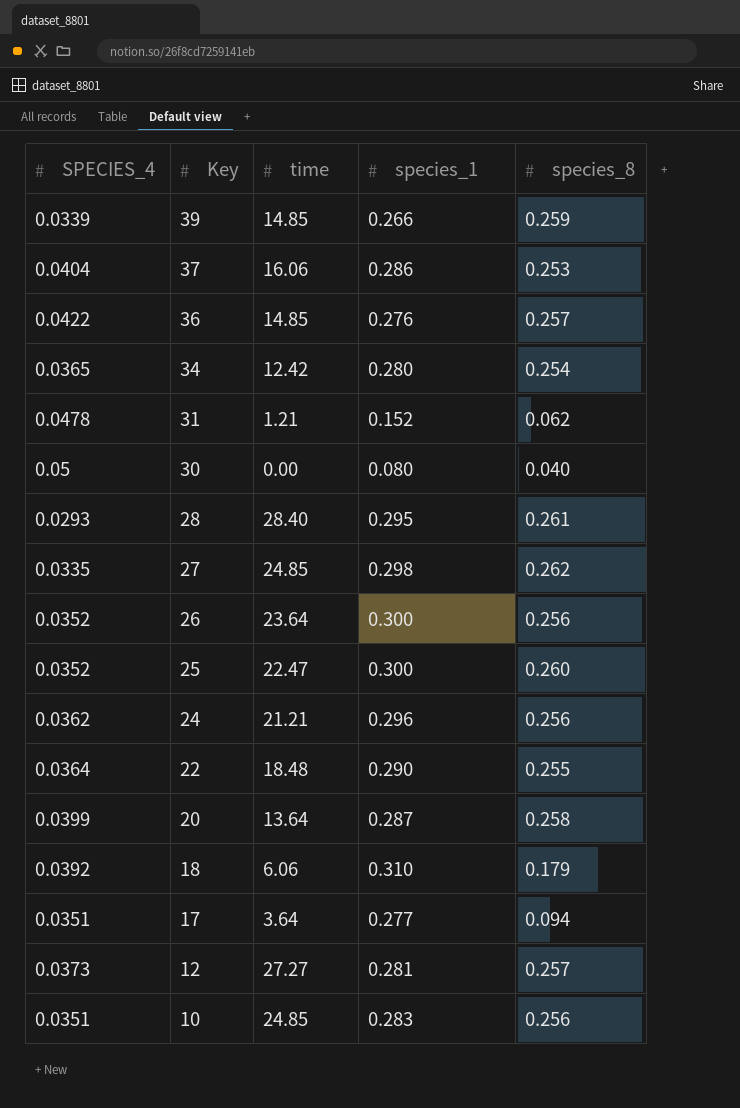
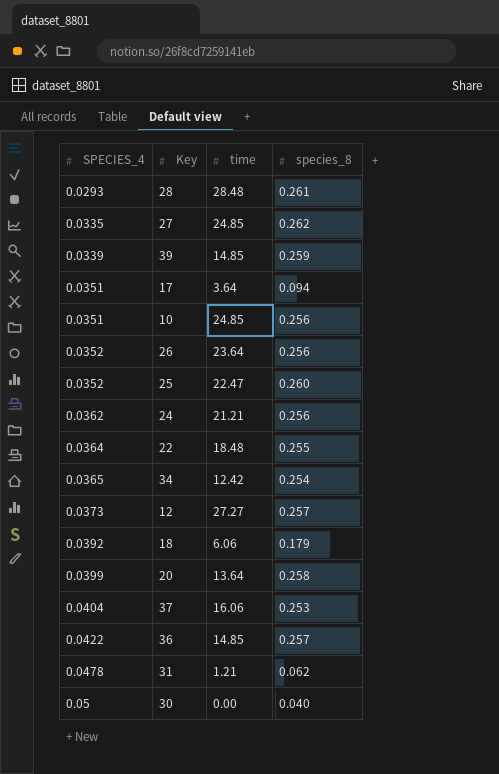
row order: Key descending -> SPECIES_4 ascending
column species_1 | position: 4 -> none
28 | time: 28.40 -> 28.48

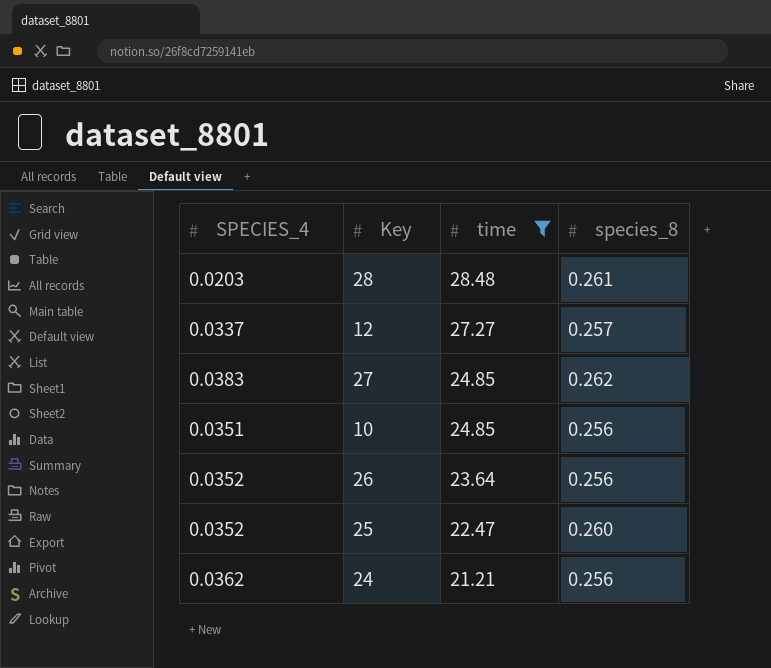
filter: none -> time >= 21.21
row order: SPECIES_4 ascending -> time descending
28 | SPECIES_4: 0.0293 -> 0.0203
12 | SPECIES_4: 0.0373 -> 0.0337
27 | SPECIES_4: 0.0335 -> 0.0383

